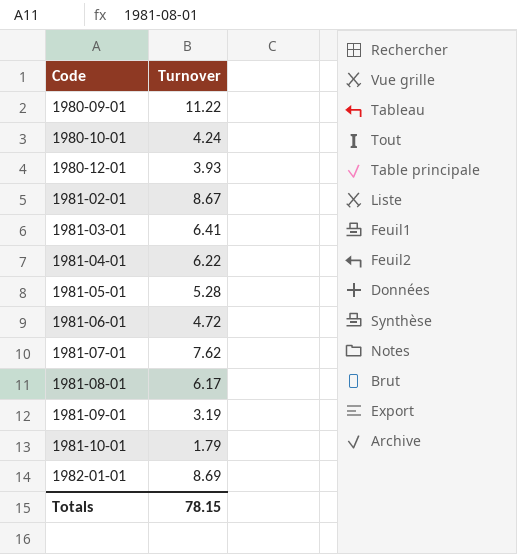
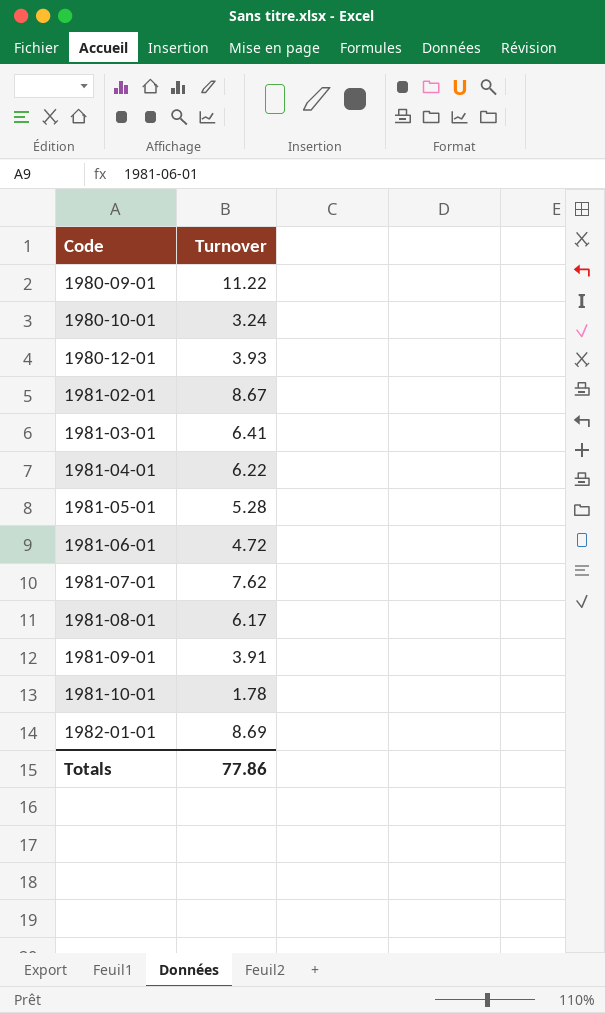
1980-10-01 | Turnover: 4.24 -> 3.24
1981-09-01 | Turnover: 3.19 -> 3.91
1981-10-01 | Turnover: 1.79 -> 1.78
Totals | Turnover: 78.15 -> 77.86

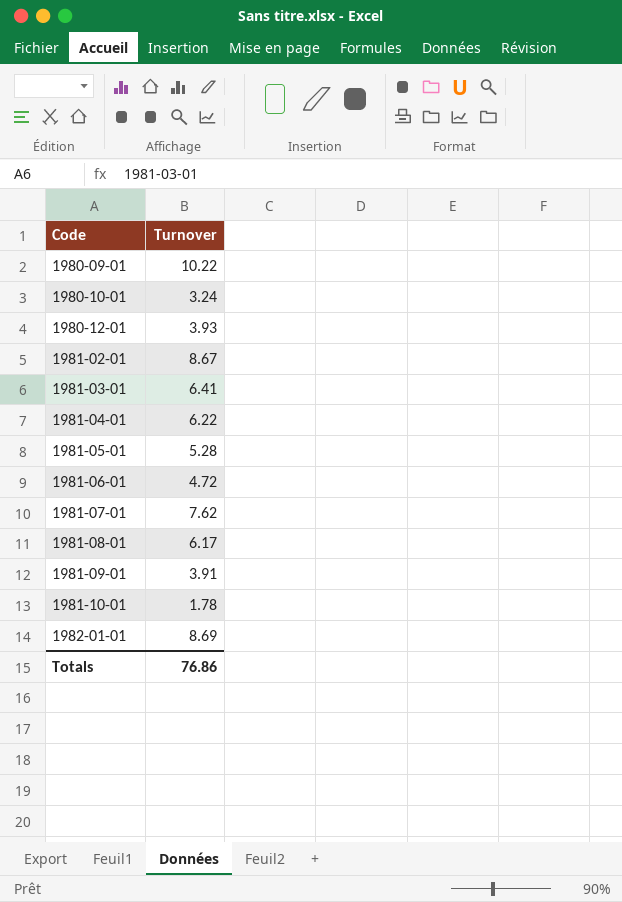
1980-09-01 | Turnover: 11.22 -> 10.22
Totals | Turnover: 77.86 -> 76.86

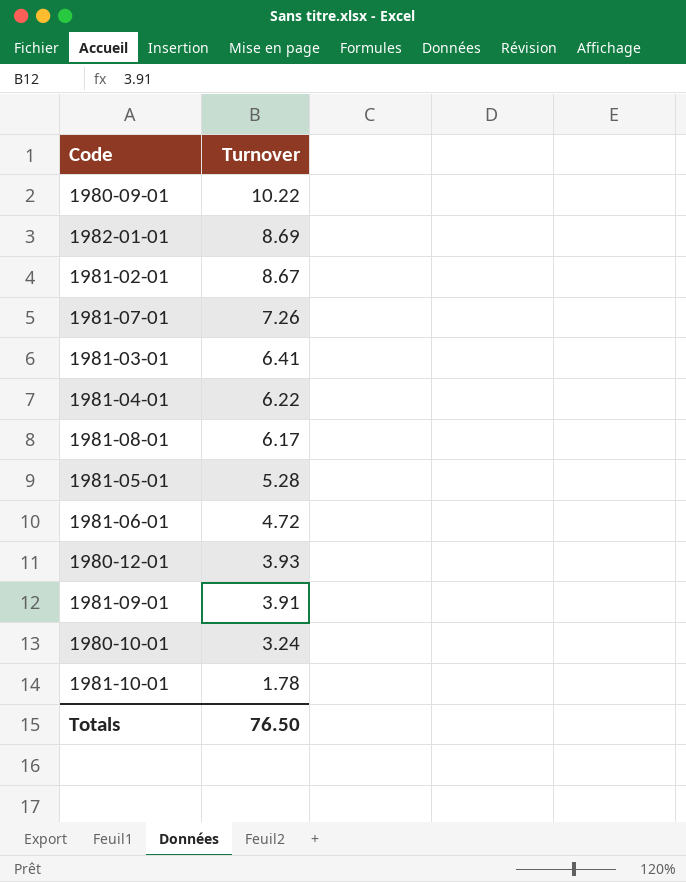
row order: Code ascending -> Turnover descending
1981-07-01 | Turnover: 7.62 -> 7.26
Totals | Turnover: 76.86 -> 76.50

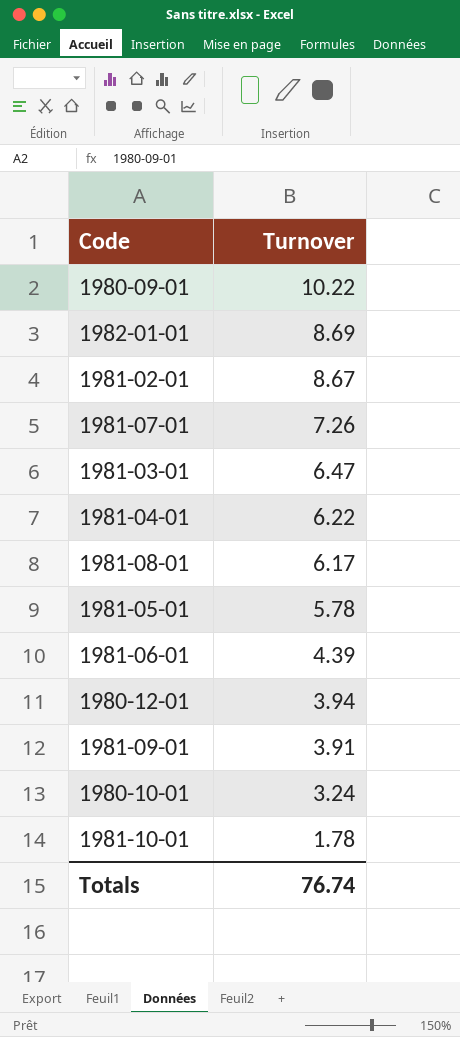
1981-03-01 | Turnover: 6.41 -> 6.47
1981-05-01 | Turnover: 5.28 -> 5.78
1981-06-01 | Turnover: 4.72 -> 4.39
1980-12-01 | Turnover: 3.93 -> 3.94
Totals | Turnover: 76.50 -> 76.74

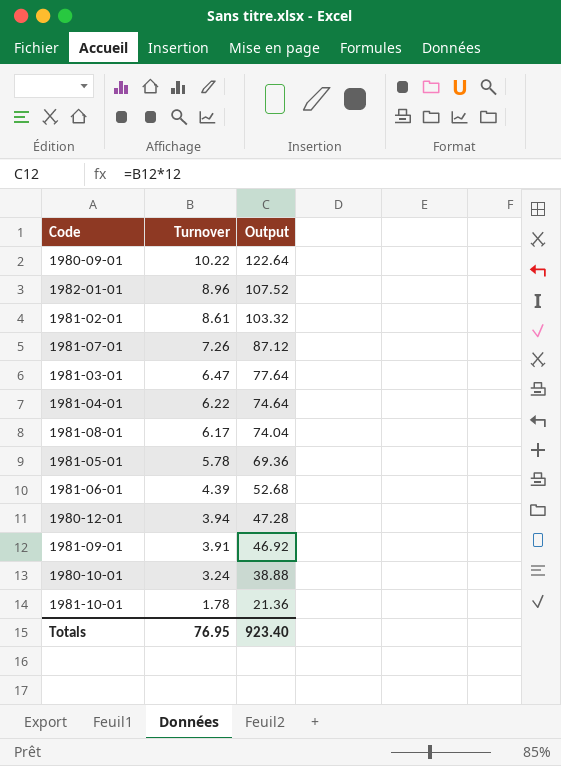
column Output | formula: none -> [Turnover] * 12
1982-01-01 | Turnover: 8.69 -> 8.96
1981-02-01 | Turnover: 8.67 -> 8.61
Totals | Turnover: 76.74 -> 76.95

